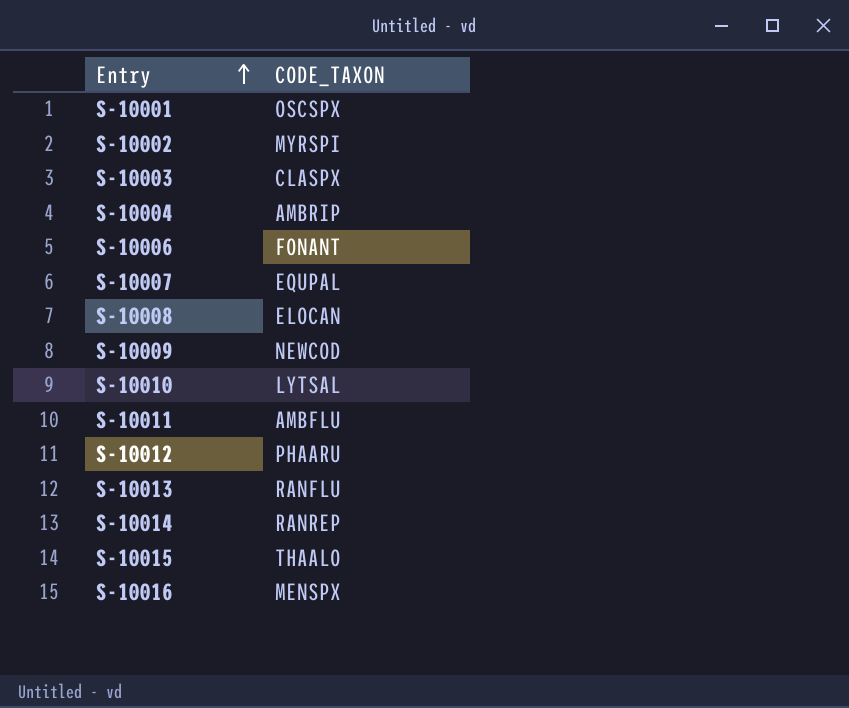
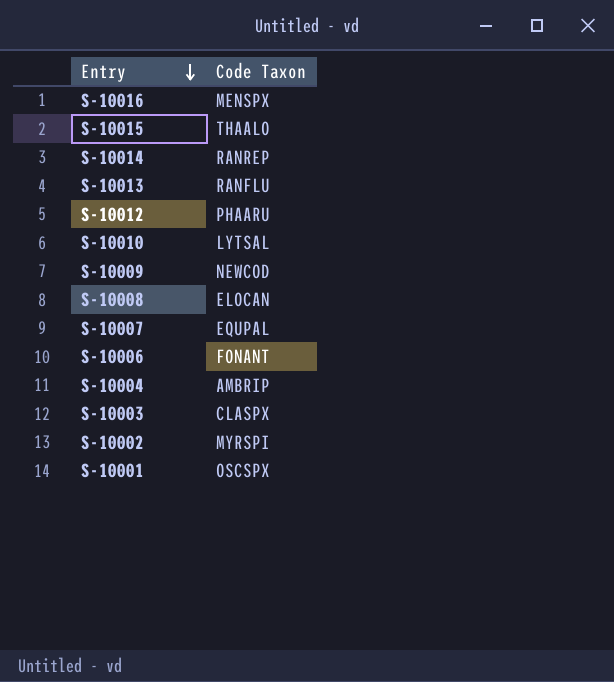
row order: Entry ascending -> Entry descending
column name: CODE_TAXON -> Code Taxon
row S-10011: AMBFLU -> none

